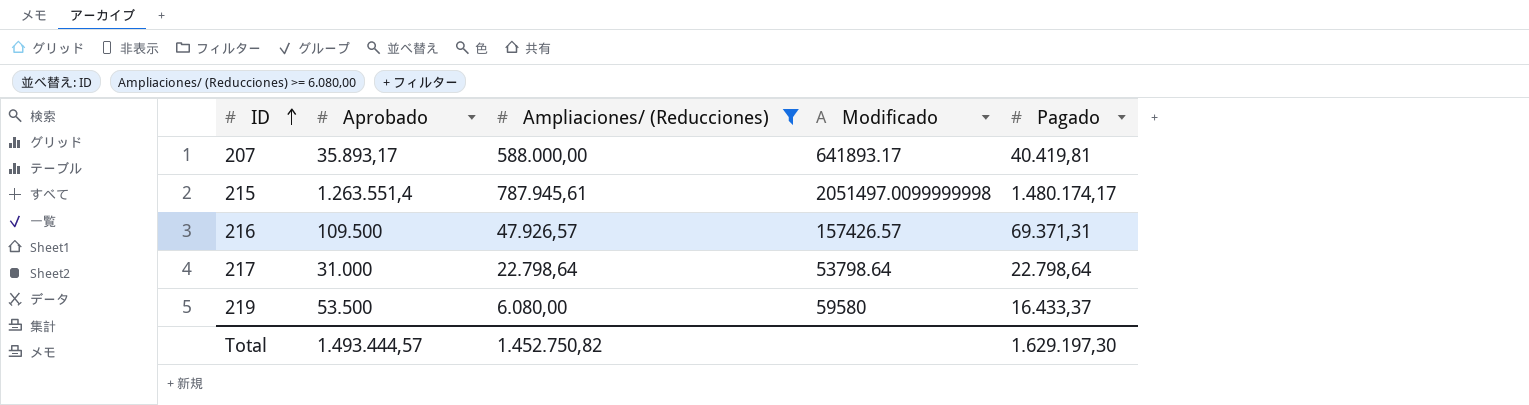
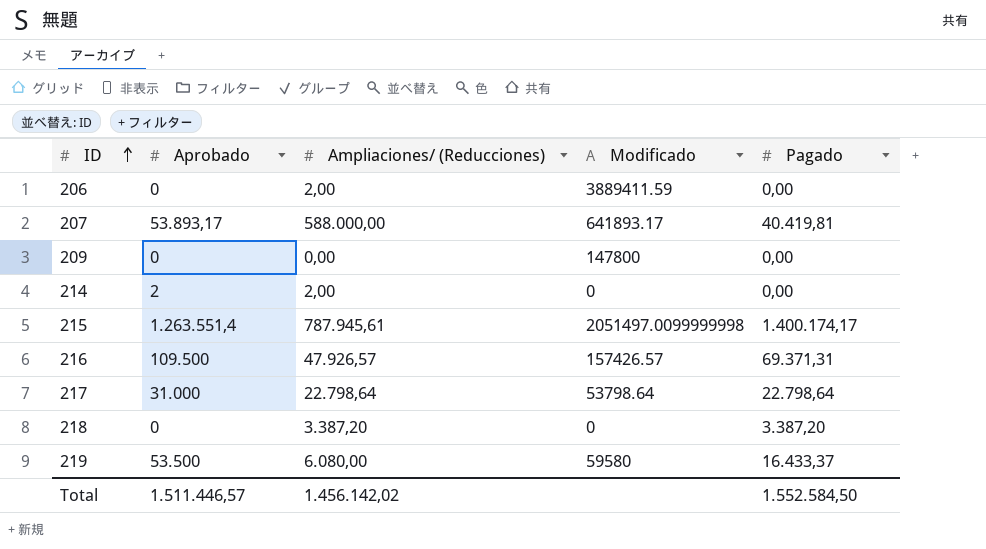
filter: Ampliaciones/ (Reducciones) >= 6.080,00 -> none
207 | Aprobado: 35.893,17 -> 53.893,17
215 | Pagado: 1.480.174,17 -> 1.400.174,17
Total | Aprobado: 1.493.444,57 -> 1.511.446,57
Total | Ampliaciones/ (Reducciones): 1.452.750,82 -> 1.456.142,02
Total | Pagado: 1.629.197,30 -> 1.552.584,50

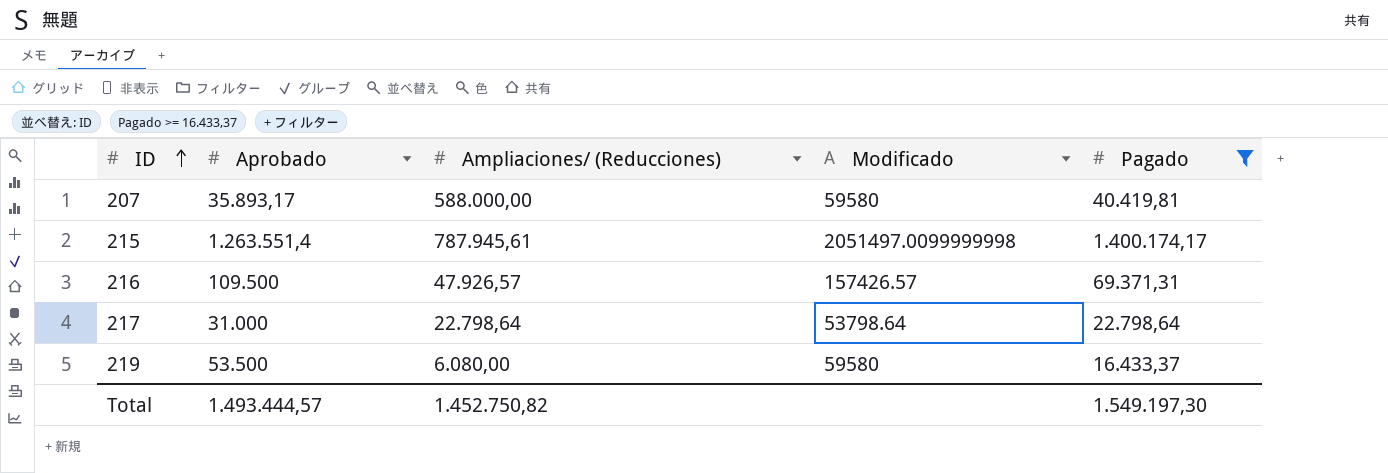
filter: none -> Pagado >= 16.433,37
207 | Aprobado: 53.893,17 -> 35.893,17
207 | Modificado: 641893.17 -> 59580
Total | Aprobado: 1.511.446,57 -> 1.493.444,57
Total | Ampliaciones/ (Reducciones): 1.456.142,02 -> 1.452.750,82
Total | Pagado: 1.552.584,50 -> 1.549.197,30

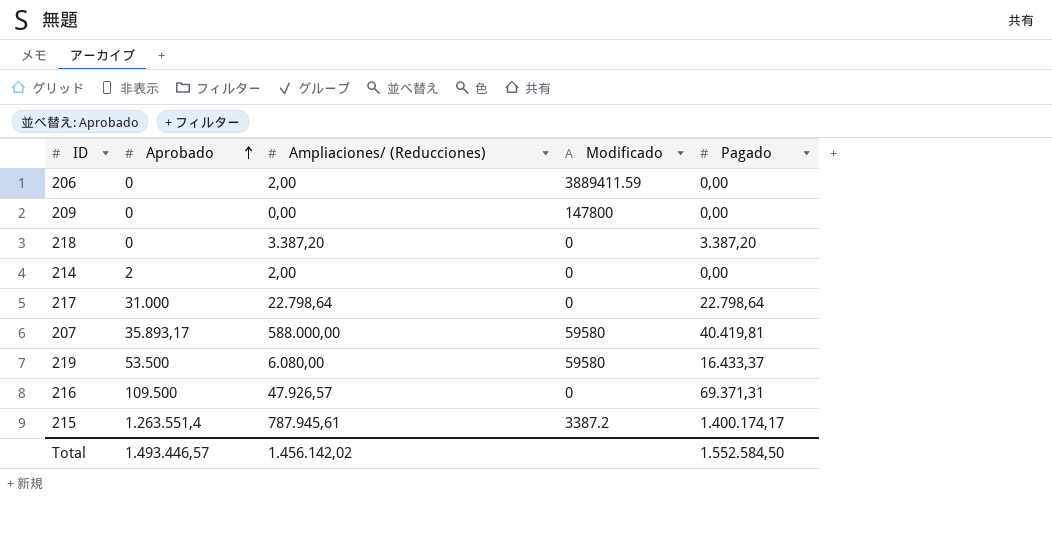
filter: Pagado >= 16.433,37 -> none
row order: ID ascending -> Aprobado ascending
217 | Modificado: 53798.64 -> 0
216 | Modificado: 157426.57 -> 0
215 | Modificado: 2051497.0099999998 -> 3387.2
Total | Aprobado: 1.493.444,57 -> 1.493.446,57
Total | Ampliaciones/ (Reducciones): 1.452.750,82 -> 1.456.142,02
Total | Pagado: 1.549.197,30 -> 1.552.584,50

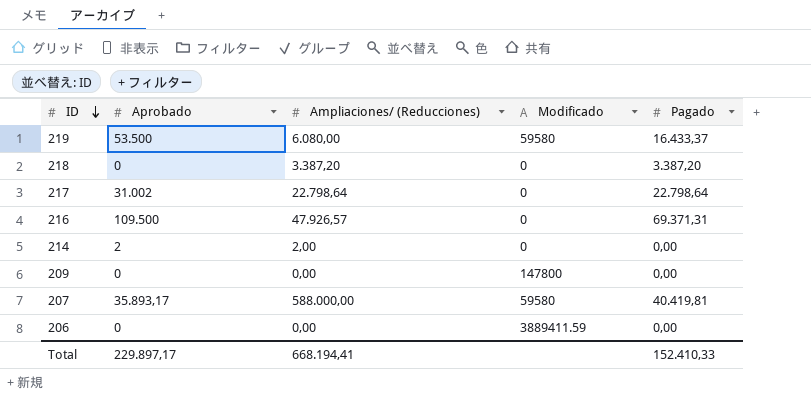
row order: Aprobado ascending -> ID descending
row 215: 1.263.551,4 | 787.945,61 | 3387.2 | 1.400.174,17 -> none
217 | Aprobado: 31.000 -> 31.002
206 | Ampliaciones/ (Reducciones): 2,00 -> 0,00
Total | Aprobado: 1.493.446,57 -> 229.897,17
Total | Ampliaciones/ (Reducciones): 1.456.142,02 -> 668.194,41
Total | Pagado: 1.552.584,50 -> 152.410,33

